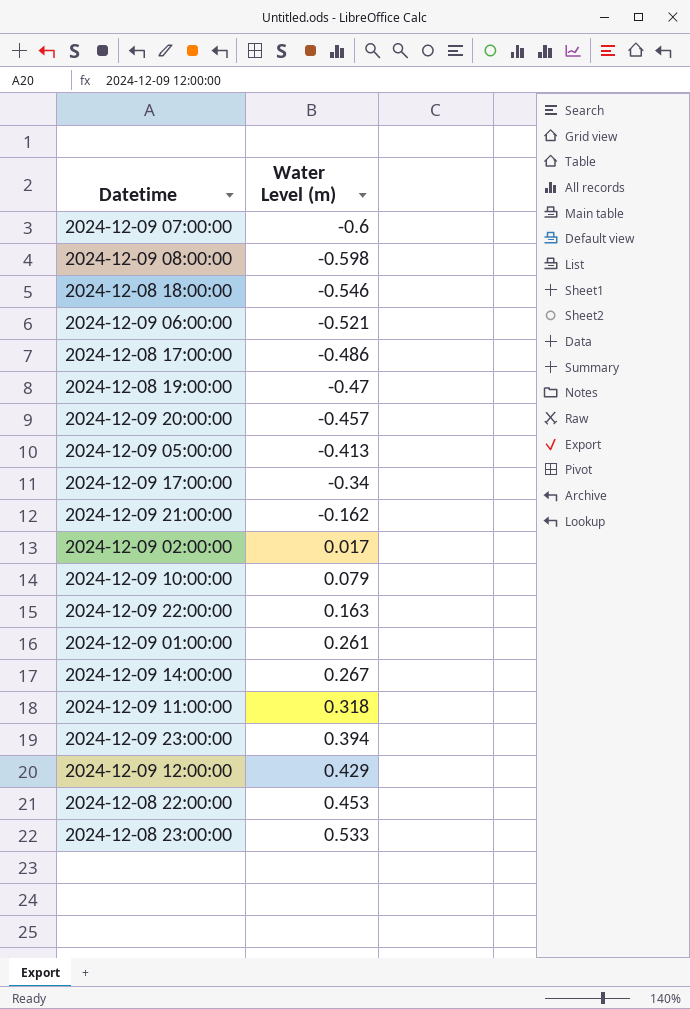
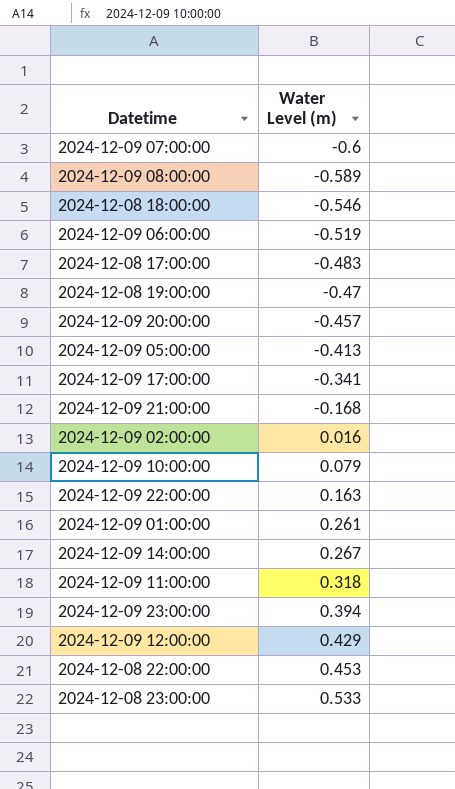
2024-12-09 08:00:00 | Water Level (m): -0.598 -> -0.589
2024-12-09 06:00:00 | Water Level (m): -0.521 -> -0.519
2024-12-08 17:00:00 | Water Level (m): -0.486 -> -0.483
2024-12-09 17:00:00 | Water Level (m): -0.34 -> -0.341
2024-12-09 21:00:00 | Water Level (m): -0.162 -> -0.168
2024-12-09 02:00:00 | Water Level (m): 0.017 -> 0.016

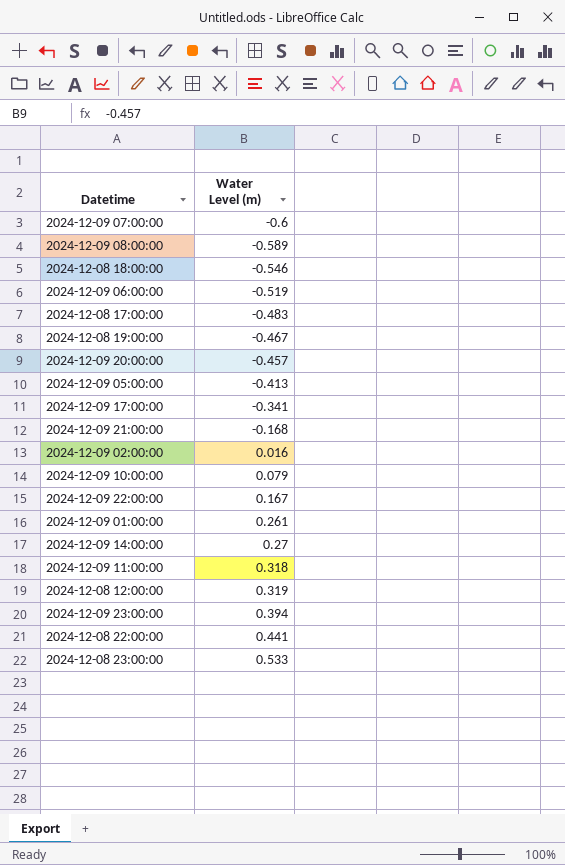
row 2024-12-09 12:00:00: 0.429 -> none
2024-12-08 19:00:00 | Water Level (m): -0.47 -> -0.467
2024-12-09 22:00:00 | Water Level (m): 0.163 -> 0.167
2024-12-09 14:00:00 | Water Level (m): 0.267 -> 0.27
row 2024-12-08 12:00:00: none -> 0.319
2024-12-08 22:00:00 | Water Level (m): 0.453 -> 0.441

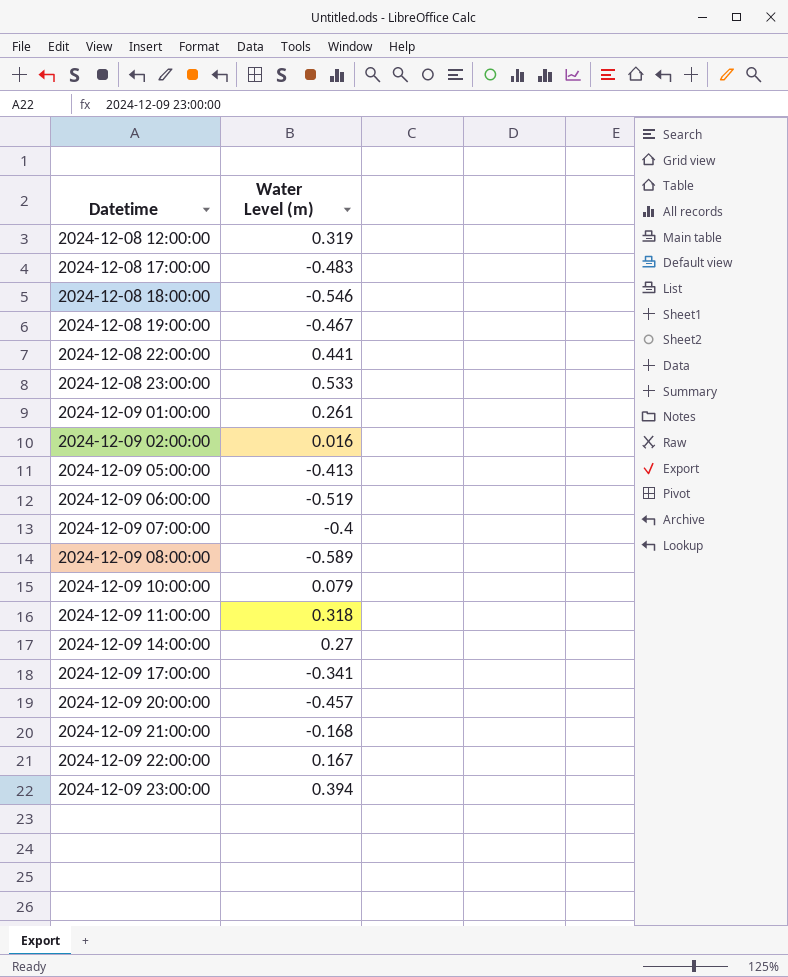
row order: Water Level (m) ascending -> Datetime ascending
2024-12-09 07:00:00 | Water Level (m): -0.6 -> -0.4

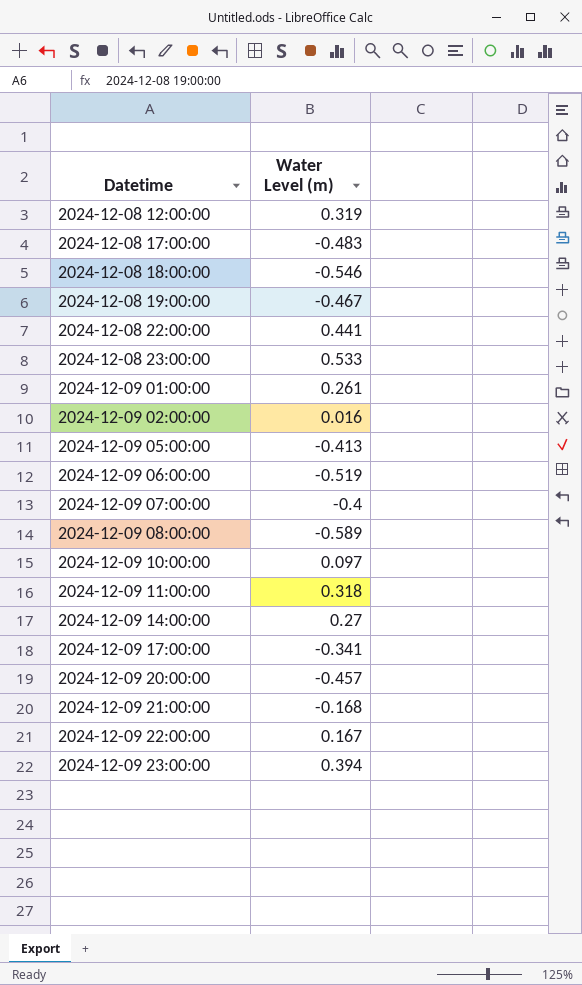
2024-12-09 10:00:00 | Water Level (m): 0.079 -> 0.097

